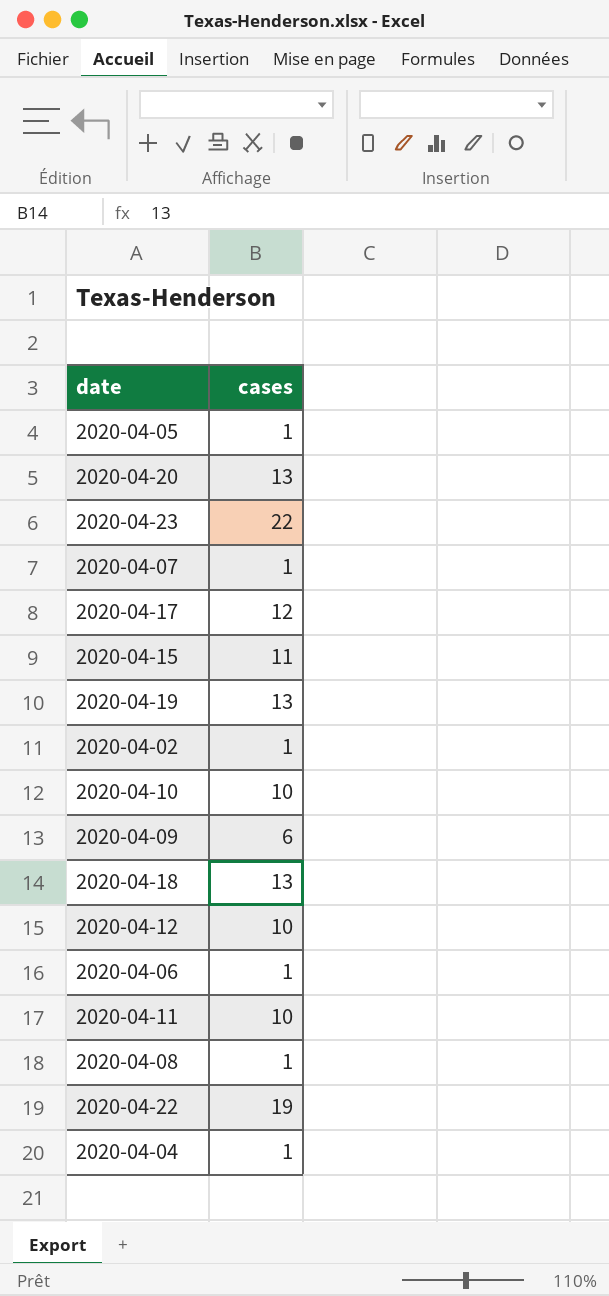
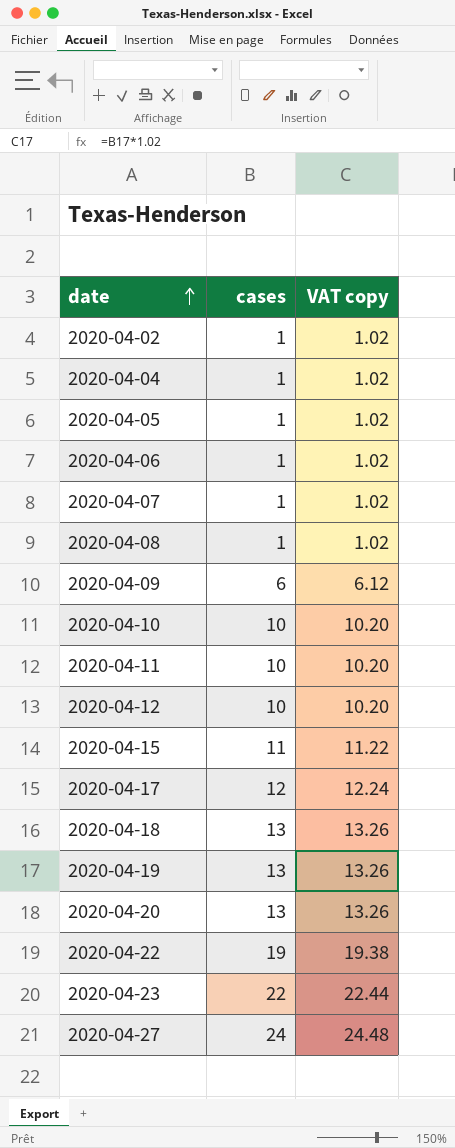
row order: none -> date ascending
column VAT copy | formula: none -> [cases] * 1.02
row 2020-04-27: none -> 24 | 24.48

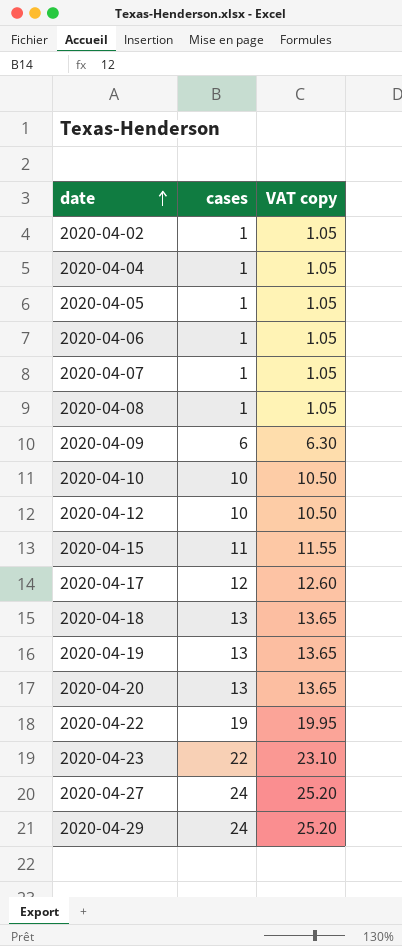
column VAT copy | formula: [cases] * 1.02 -> [cases] * 1.05
row 2020-04-11: 10 | 10.20 -> none
row 2020-04-29: none -> 24 | 25.20

